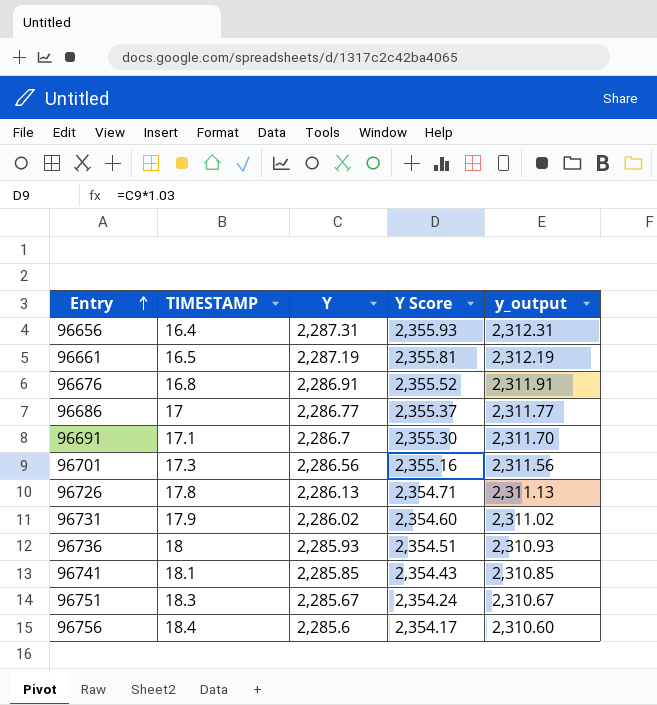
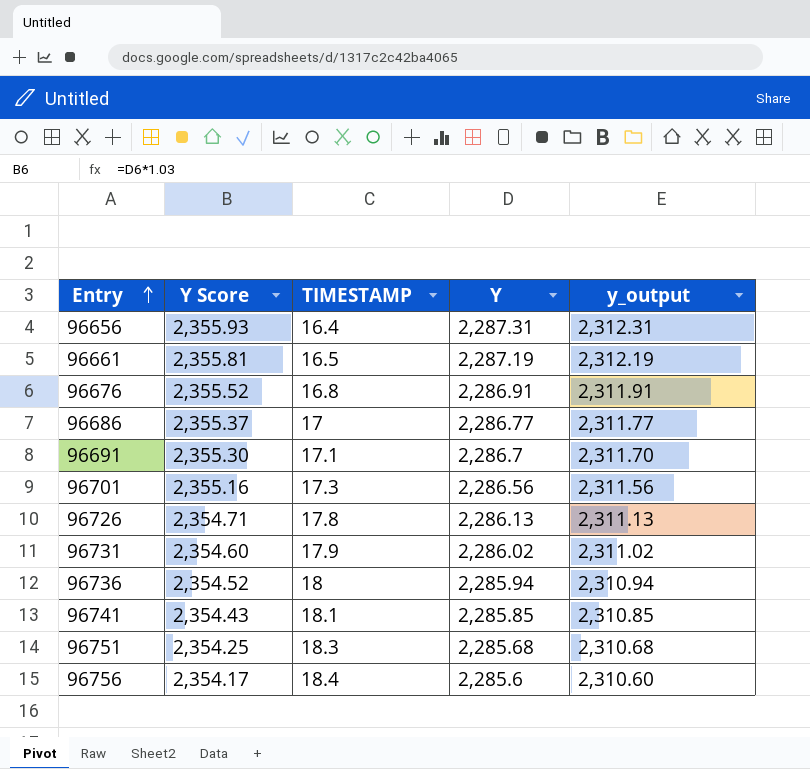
column Y Score | position: 4 -> 2
96736 | Y Score: 2,354.51 -> 2,354.52
96736 | Y: 2,285.93 -> 2,285.94
96736 | y_output: 2,310.93 -> 2,310.94
96751 | Y Score: 2,354.24 -> 2,354.25
96751 | Y: 2,285.67 -> 2,285.68
96751 | y_output: 2,310.67 -> 2,310.68

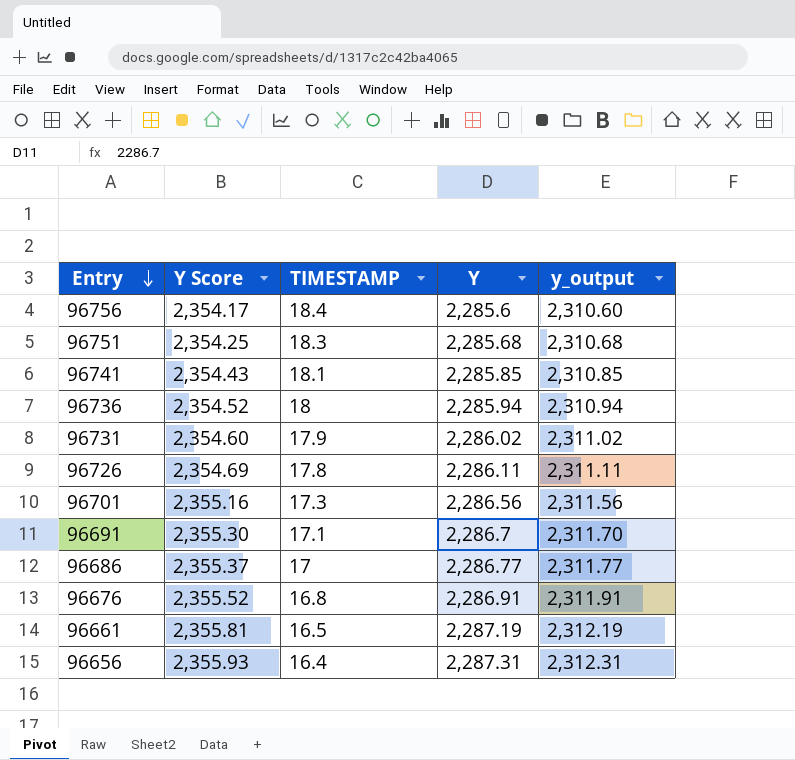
row order: Entry ascending -> Entry descending
96726 | Y Score: 2,354.71 -> 2,354.69
96726 | Y: 2,286.13 -> 2,286.11
96726 | y_output: 2,311.13 -> 2,311.11

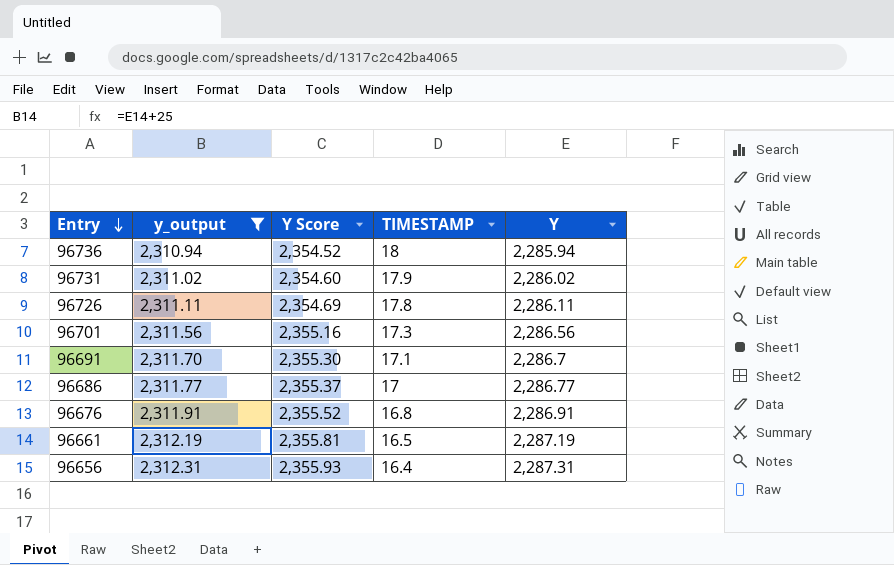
filter: none -> y_output >= 2,310.94
column y_output | position: 5 -> 2

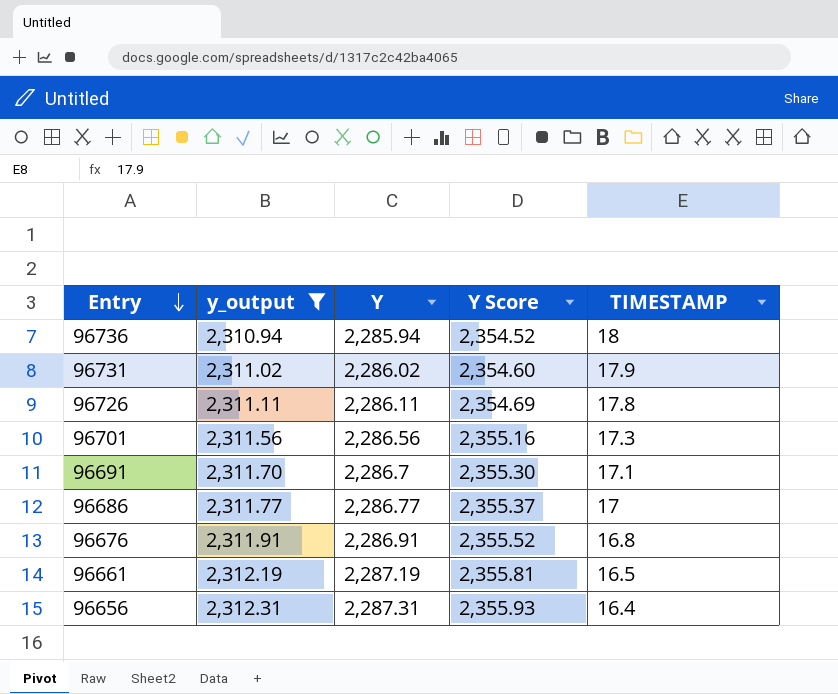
column Y | position: 5 -> 3

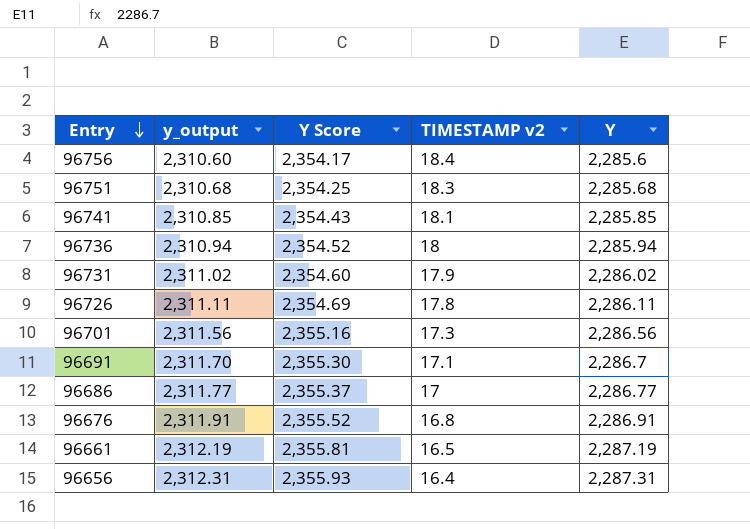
filter: y_output >= 2,310.94 -> none
column name: TIMESTAMP -> TIMESTAMP v2
column Y | position: 3 -> 5

